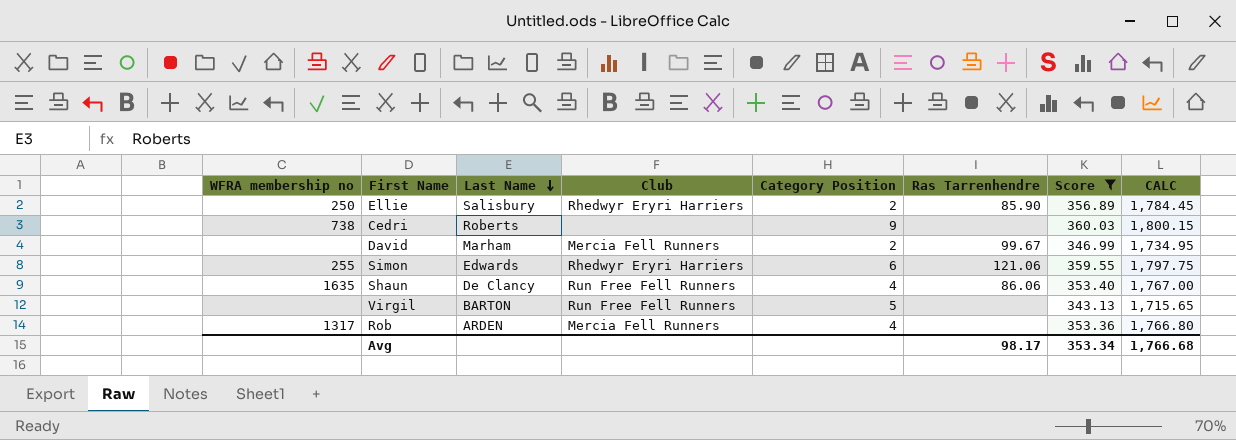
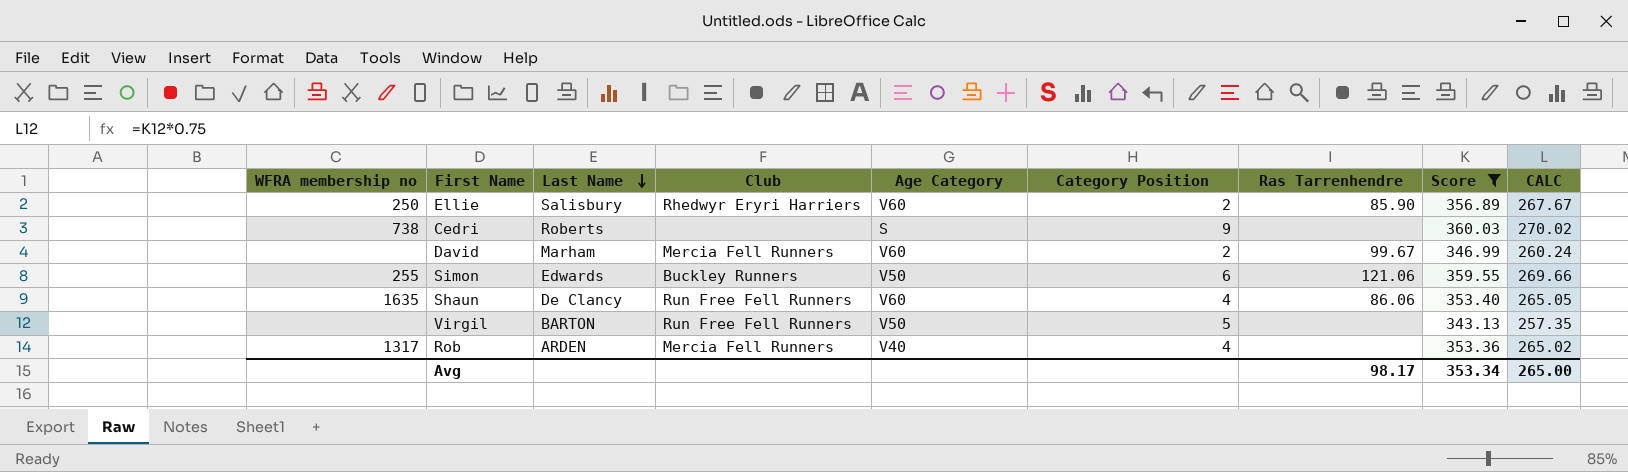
column Age Category | position: none -> 5
column CALC | formula: [Score] * 5 -> [Score] * 0.75
Simon | Club: Rhedwyr Eryri Harriers -> Buckley Runners
Avg | CALC: 1,766.68 -> 265.00

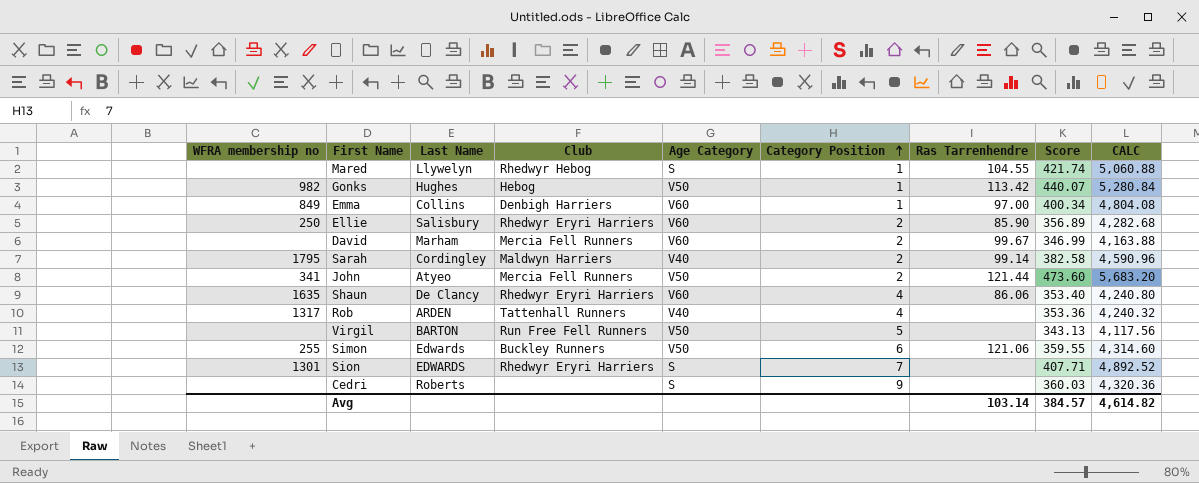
filter: Score <= 360.03 -> none
row order: Last Name descending -> Category Position ascending
column CALC | formula: [Score] * 0.75 -> [Score] * 12
Shaun | Club: Run Free Fell Runners -> Rhedwyr Eryri Harriers
Rob | Club: Mercia Fell Runners -> Tattenhall Runners
Cedri | WFRA membership no: 738 -> none
Avg | Ras Tarrenhendre: 98.17 -> 103.14
Avg | Score: 353.34 -> 384.57
Avg | CALC: 265.00 -> 4,614.82

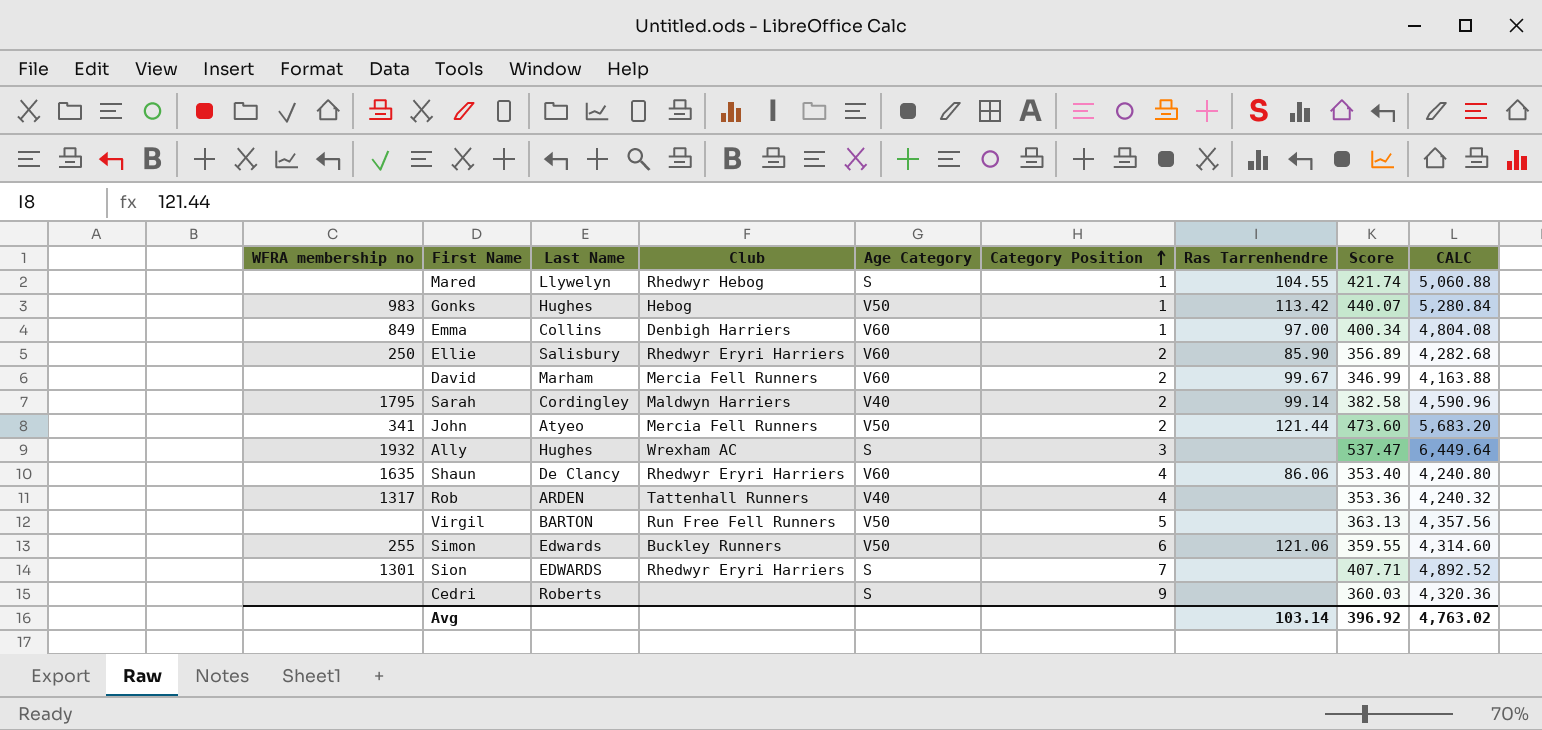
Gonks | WFRA membership no: 982 -> 983
row Ally: none -> 1932 | Hughes | Wrexham AC | S | 3 | none | 537.47 | 6,449.64
Virgil | Score: 343.13 -> 363.13
Virgil | CALC: 4,117.56 -> 4,357.56
Avg | Score: 384.57 -> 396.92
Avg | CALC: 4,614.82 -> 4,763.02

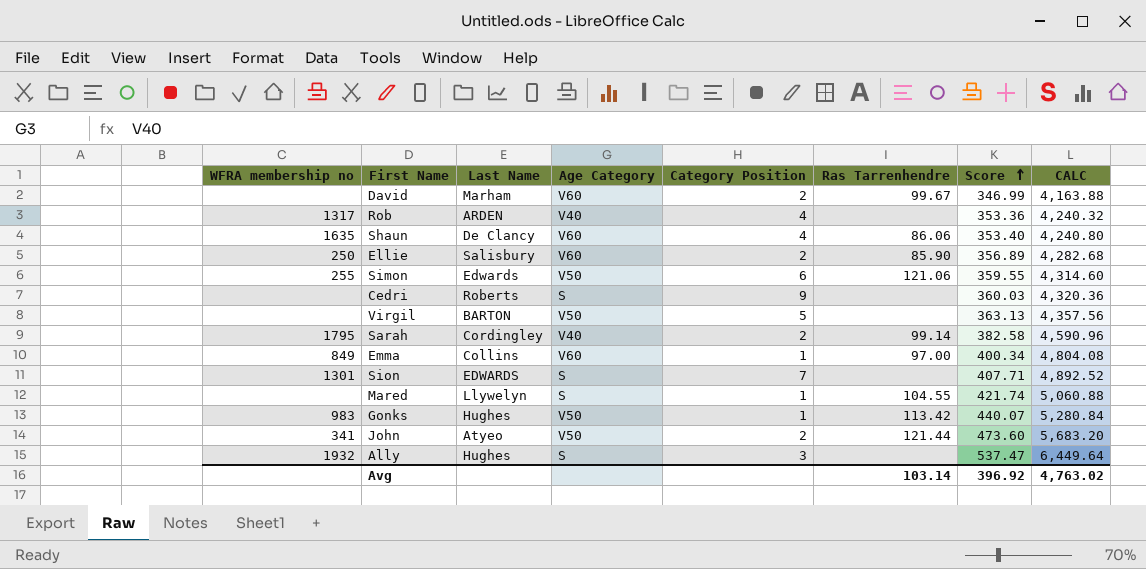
row order: Category Position ascending -> Score ascending
column Club | position: 4 -> none

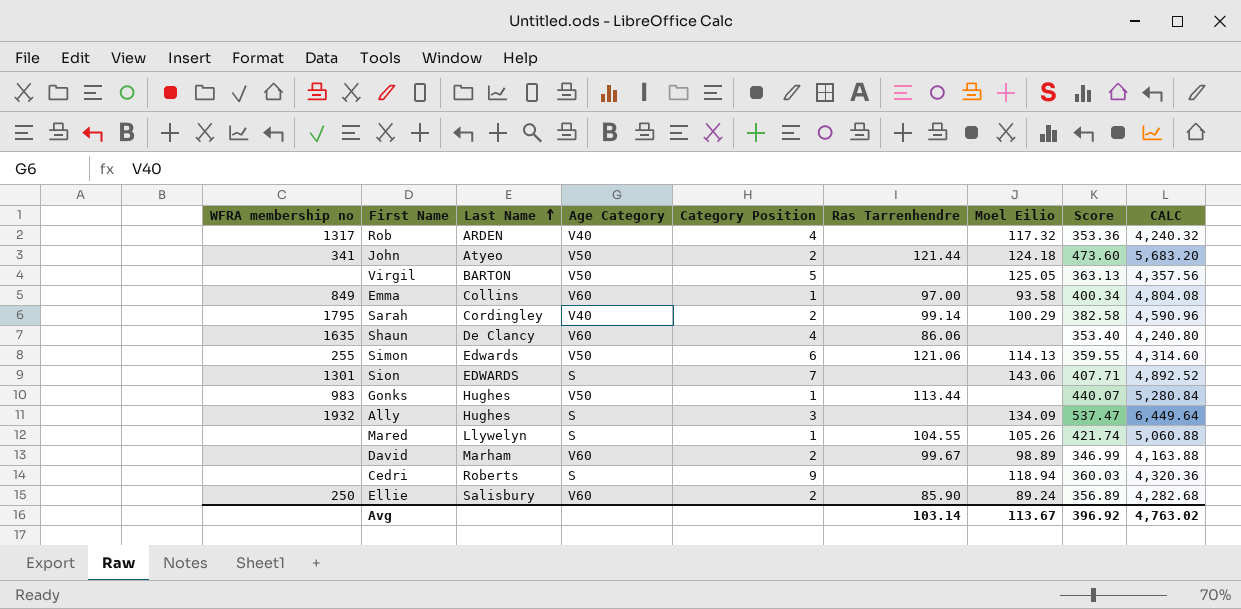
row order: Score ascending -> Last Name ascending
column Moel Eilio | position: none -> 7
Gonks | Ras Tarrenhendre: 113.42 -> 113.44

